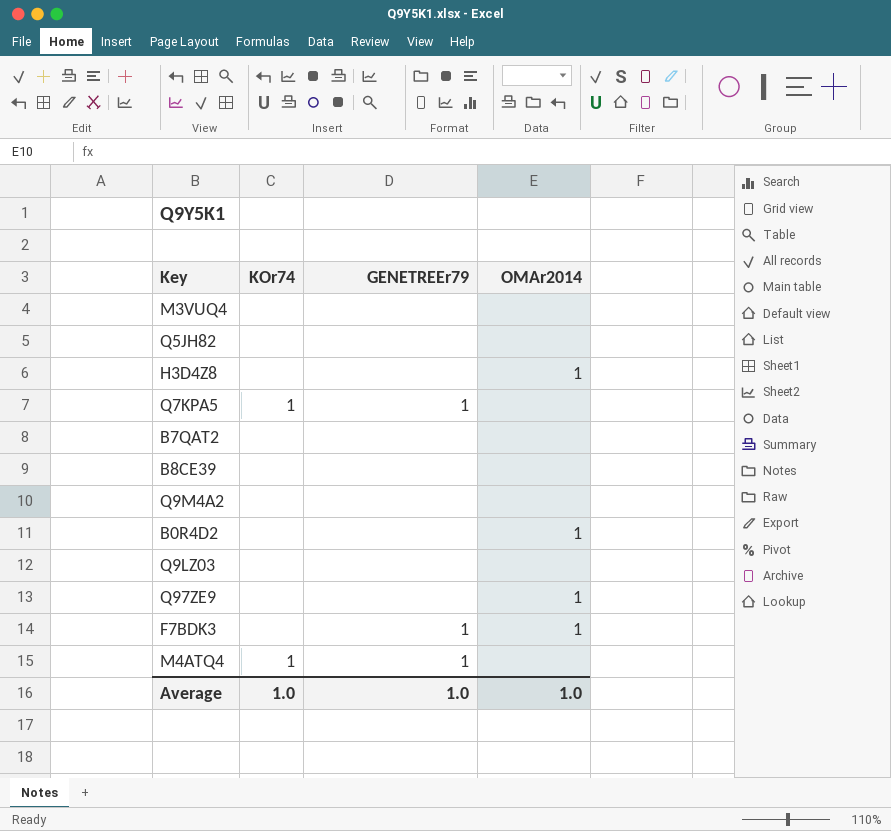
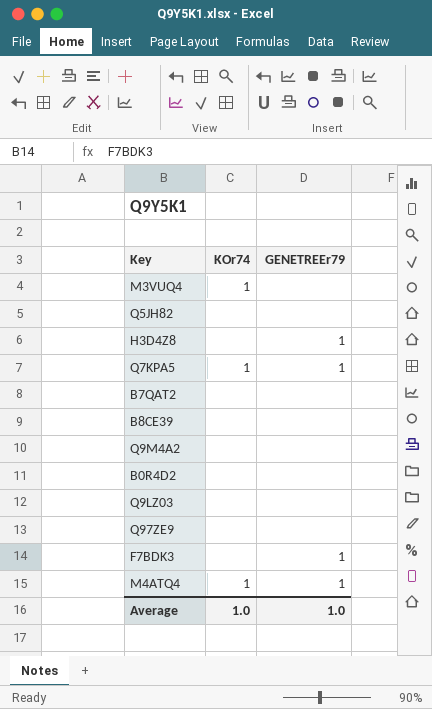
column OMAr2014 | position: 4 -> none
M3VUQ4 | KOr74: none -> 1
H3D4Z8 | GENETREEr79: none -> 1

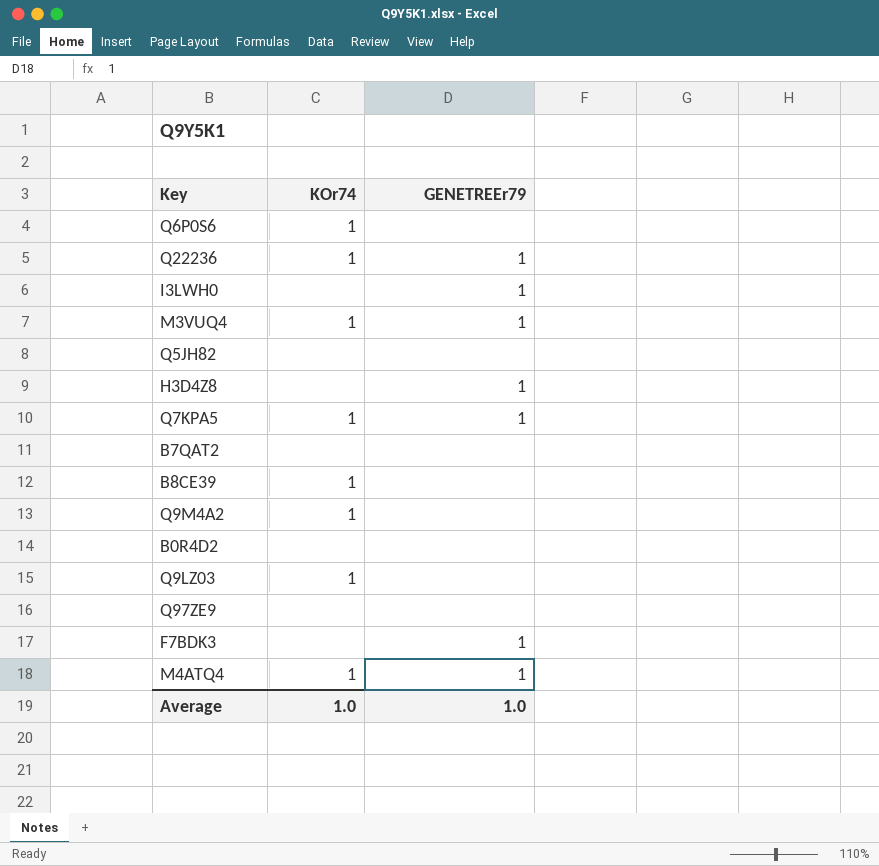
row Q6P0S6: none -> 1 | none
row Q22236: none -> 1 | 1
row I3LWH0: none -> none | 1
M3VUQ4 | GENETREEr79: none -> 1
B8CE39 | KOr74: none -> 1
Q9M4A2 | KOr74: none -> 1
Q9LZ03 | KOr74: none -> 1

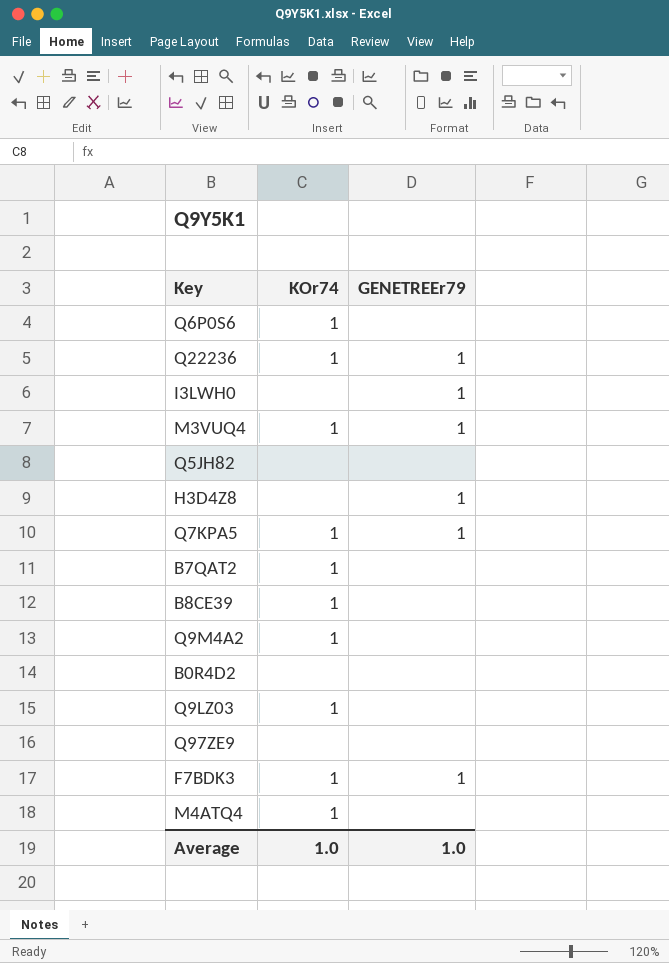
B7QAT2 | KOr74: none -> 1
F7BDK3 | KOr74: none -> 1
M4ATQ4 | GENETREEr79: 1 -> none

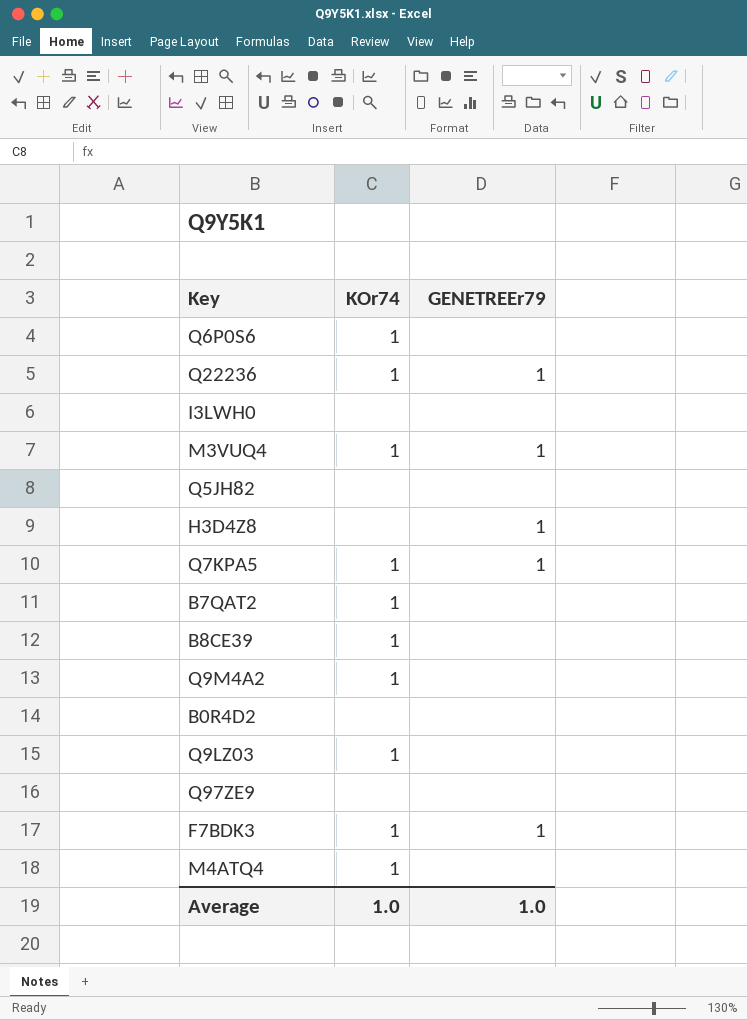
I3LWH0 | GENETREEr79: 1 -> none

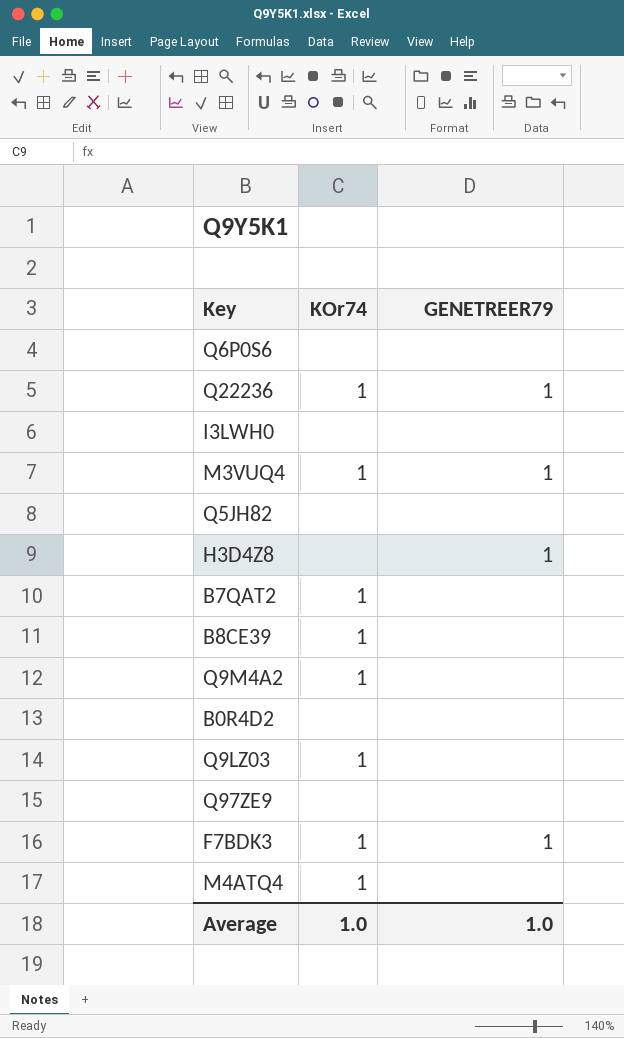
column name: GENETREEr79 -> GENETREER79
row Q7KPA5: 1 | 1 -> none
Q6P0S6 | KOr74: 1 -> none

